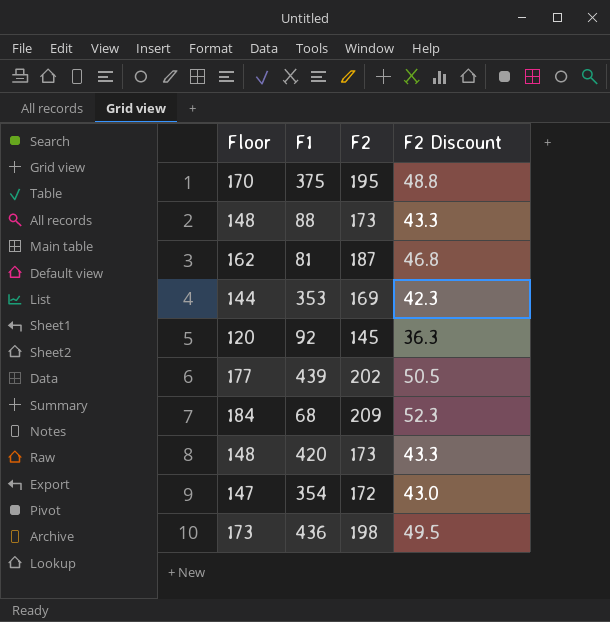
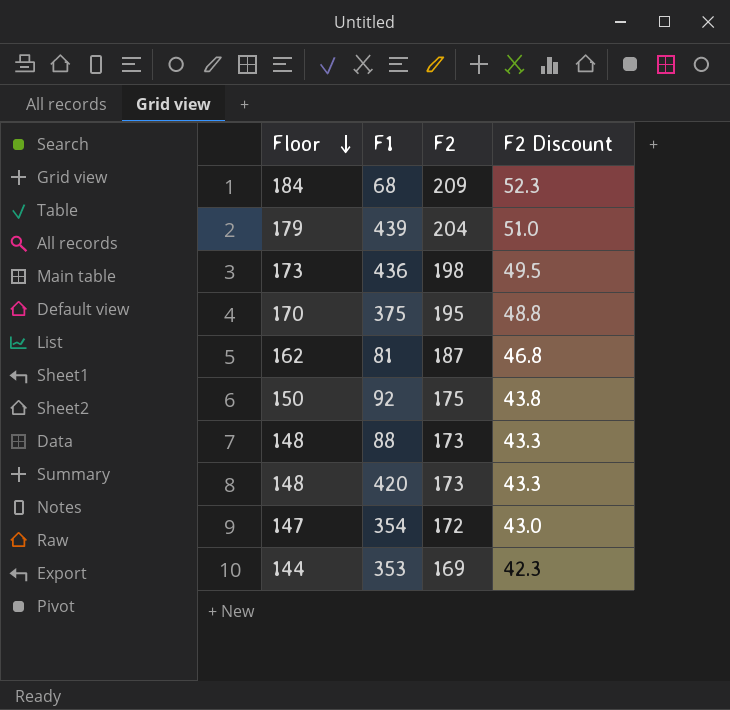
row order: none -> Floor descending
439 | Floor: 177 -> 179
439 | F2: 202 -> 204
439 | F2 Discount: 50.5 -> 51.0
92 | Floor: 120 -> 150
92 | F2: 145 -> 175
92 | F2 Discount: 36.3 -> 43.8

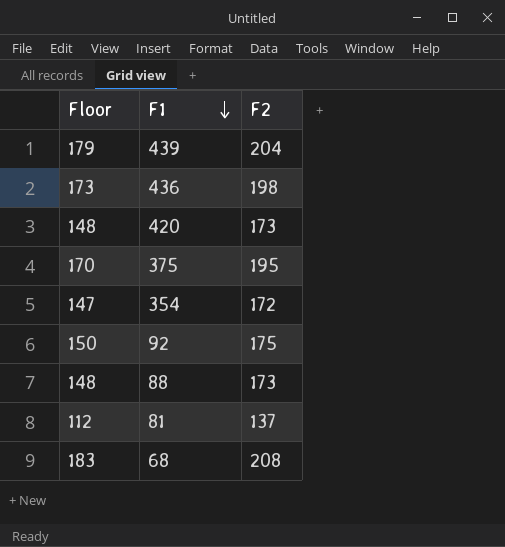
row order: Floor descending -> F1 descending
column F2 Discount | formula: [F2] * 0.25 -> none
row 353: 144 | 169 | 42.3 -> none
81 | Floor: 162 -> 112
81 | F2: 187 -> 137
68 | Floor: 184 -> 183
68 | F2: 209 -> 208

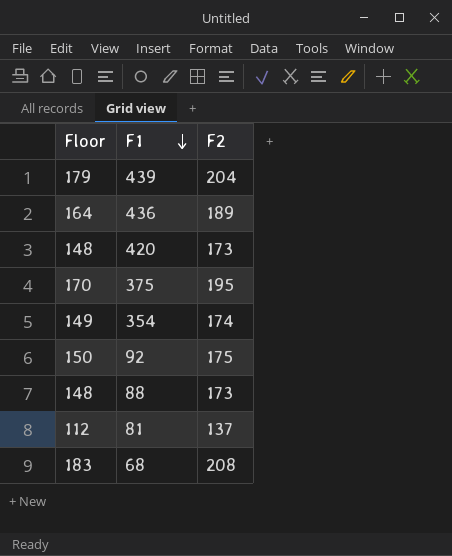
436 | Floor: 173 -> 164
436 | F2: 198 -> 189
354 | Floor: 147 -> 149
354 | F2: 172 -> 174

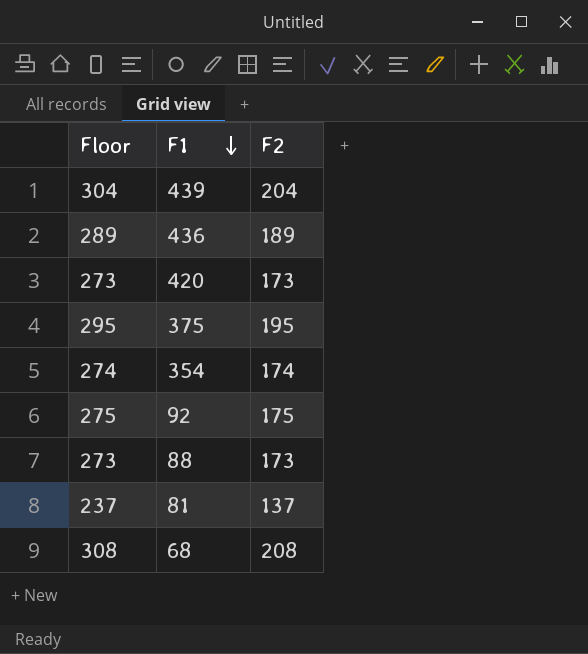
column Floor | formula: [F2] - 25 -> [F2] + 100

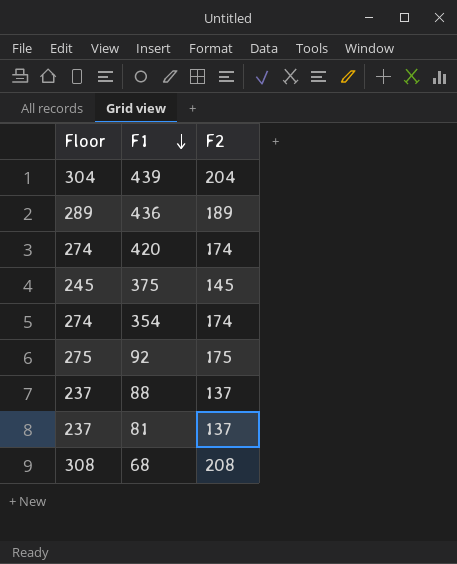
420 | Floor: 273 -> 274
420 | F2: 173 -> 174
375 | Floor: 295 -> 245
375 | F2: 195 -> 145
88 | Floor: 273 -> 237
88 | F2: 173 -> 137

